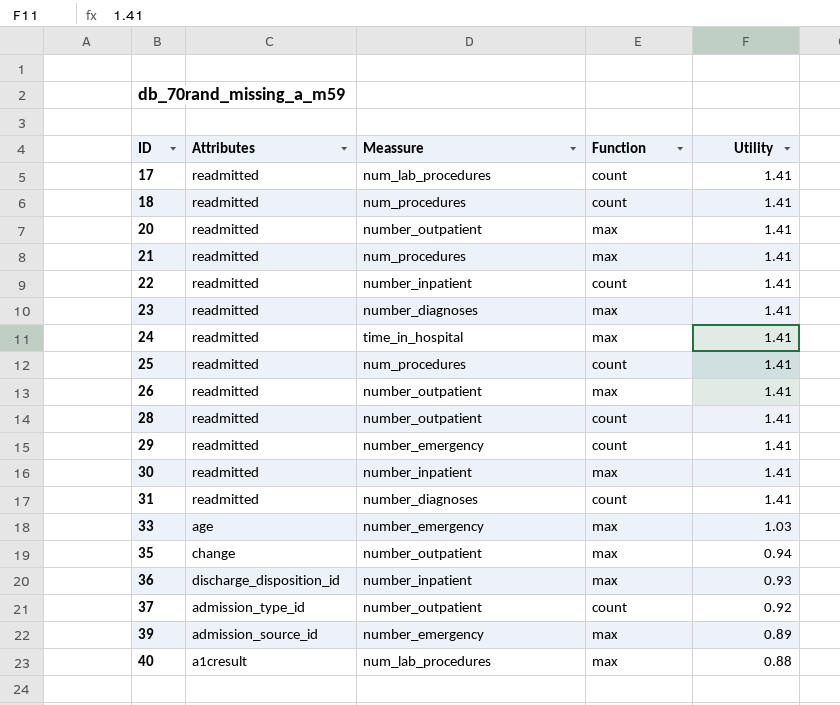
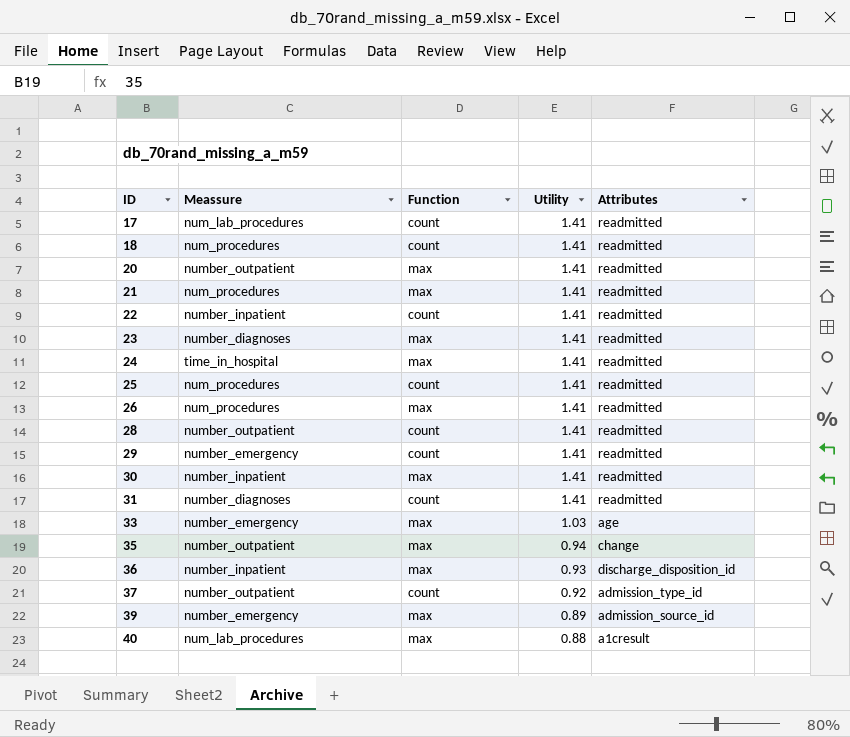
column Attributes | position: 2 -> 5
26 | Meassure: number_outpatient -> num_procedures

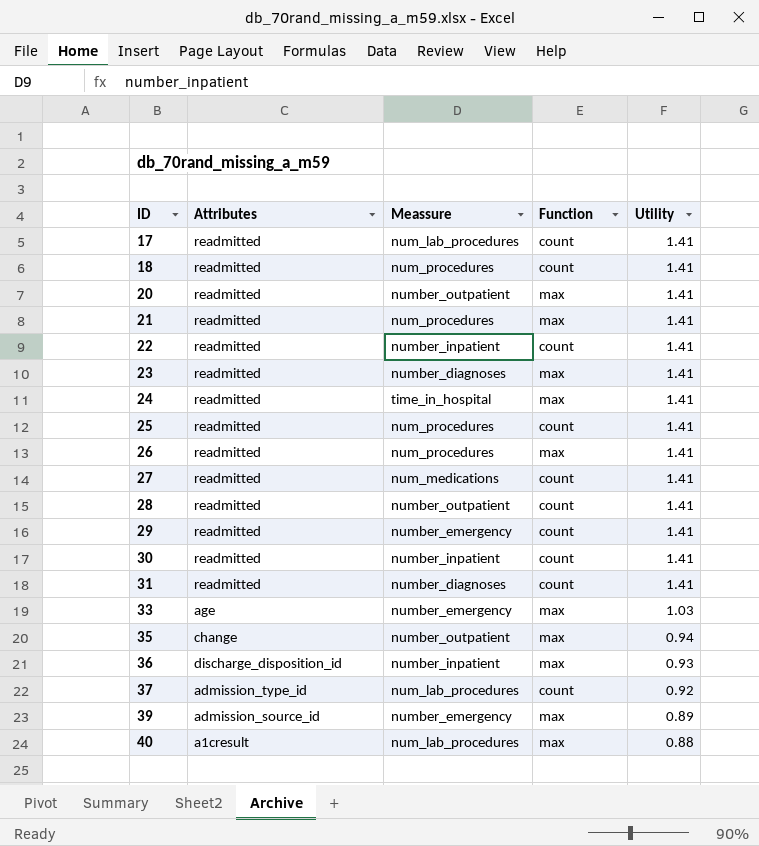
column Attributes | position: 5 -> 2
row 27: none -> readmitted | num_medications | count | 1.41
30 | Function: max -> count
37 | Meassure: number_outpatient -> num_lab_procedures

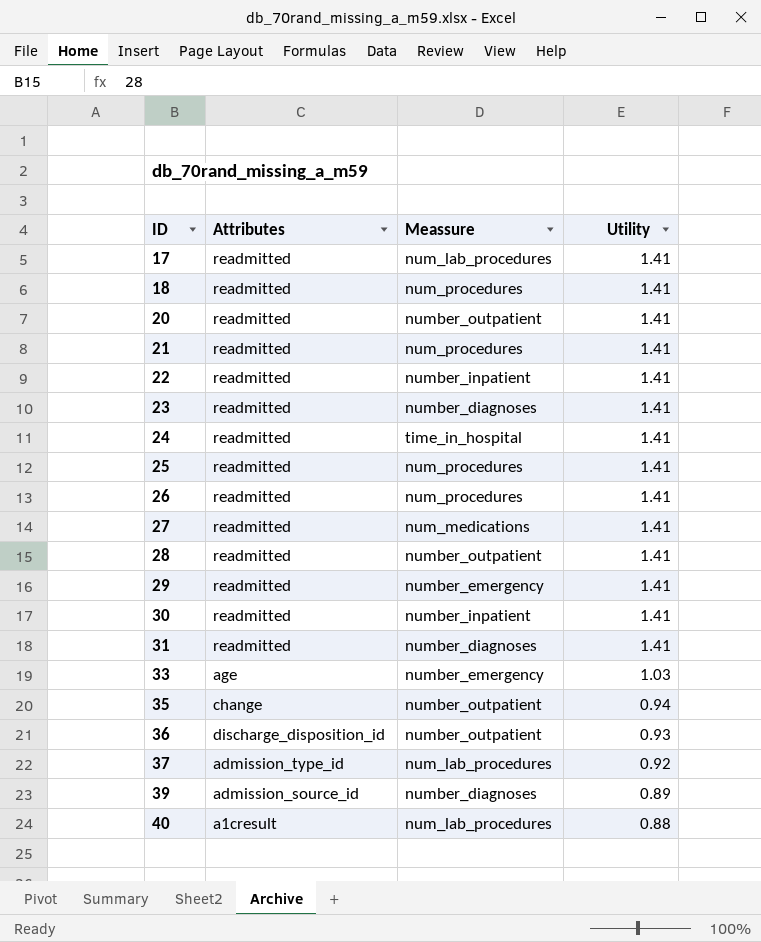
column Function | position: 4 -> none
36 | Meassure: number_inpatient -> number_outpatient
39 | Meassure: number_emergency -> number_diagnoses

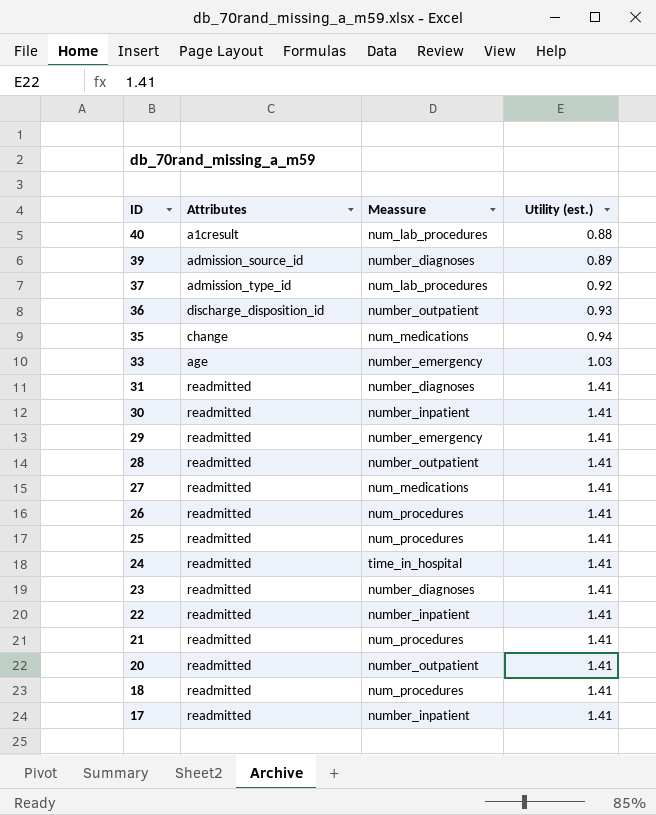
row order: ID ascending -> ID descending
column name: Utility -> Utility (est.)
35 | Meassure: number_outpatient -> num_medications
17 | Meassure: num_lab_procedures -> number_inpatient

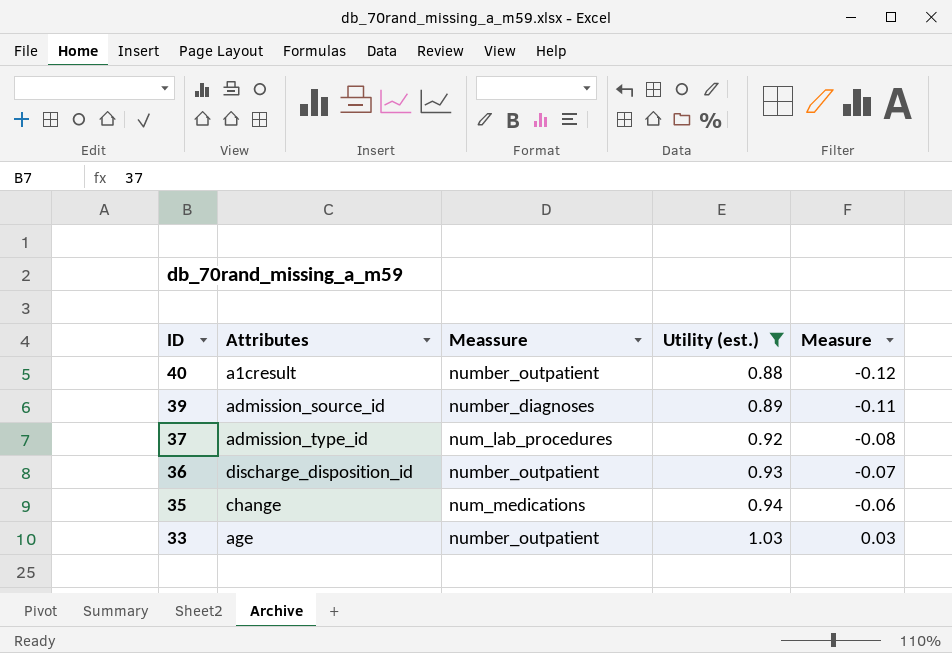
filter: none -> Utility (est.) != 1.41
column Measure | formula: none -> [Utility (est.)] - 1
40 | Meassure: num_lab_procedures -> number_outpatient
33 | Meassure: number_emergency -> number_outpatient

